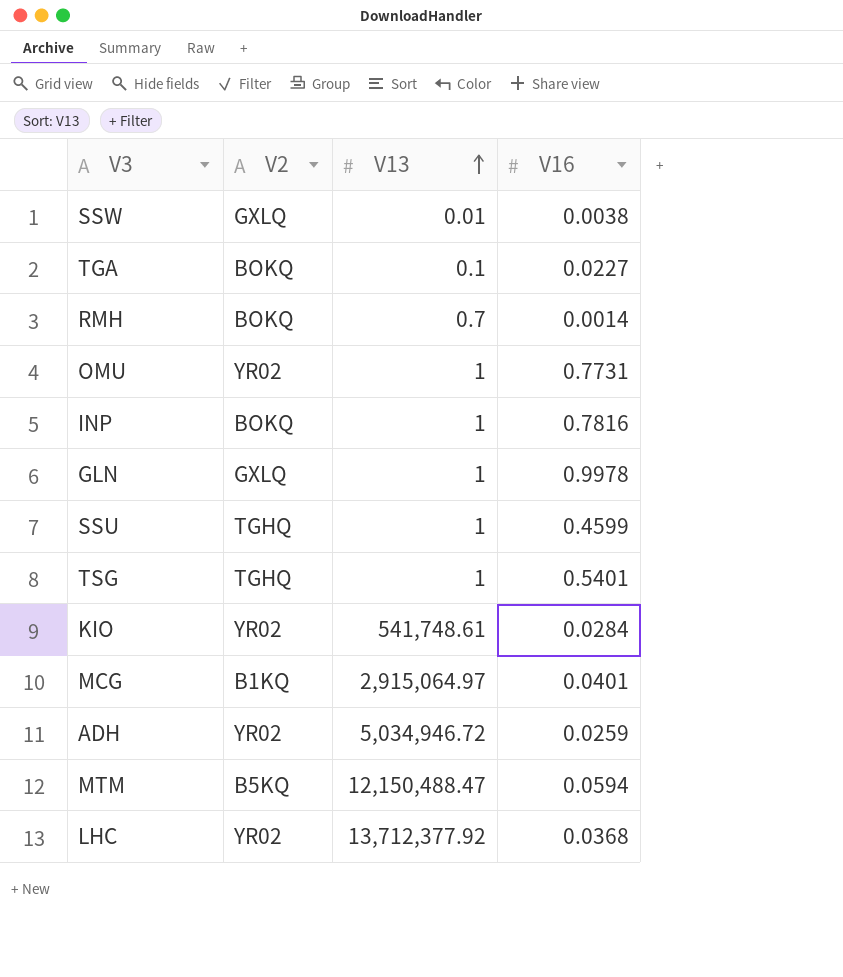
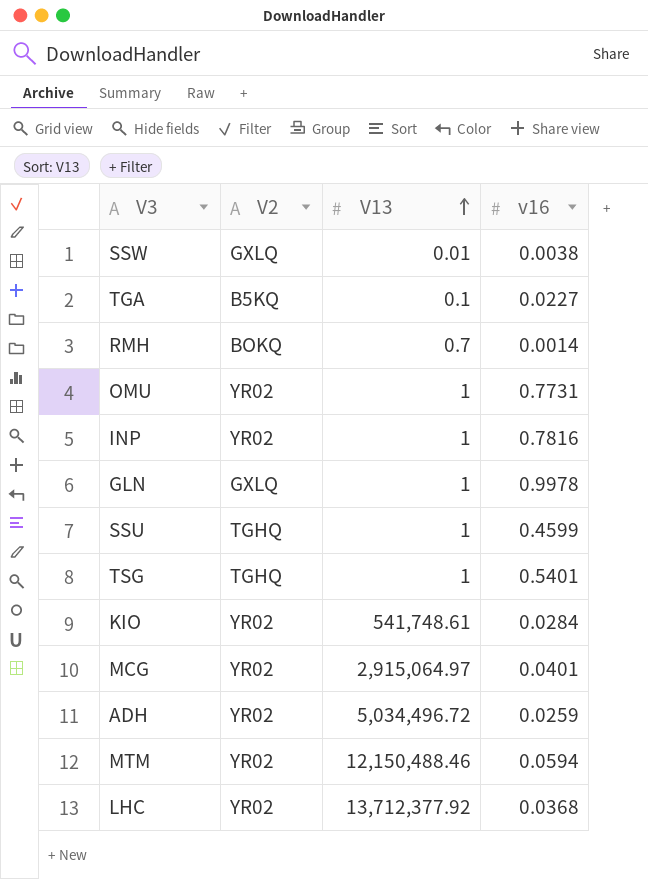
column name: V16 -> v16
TGA | V2: BOKQ -> B5KQ
INP | V2: BOKQ -> YR02
MCG | V2: B1KQ -> YR02
ADH | V13: 5,034,946.72 -> 5,034,496.72
MTM | V2: B5KQ -> YR02
MTM | V13: 12,150,488.47 -> 12,150,488.46

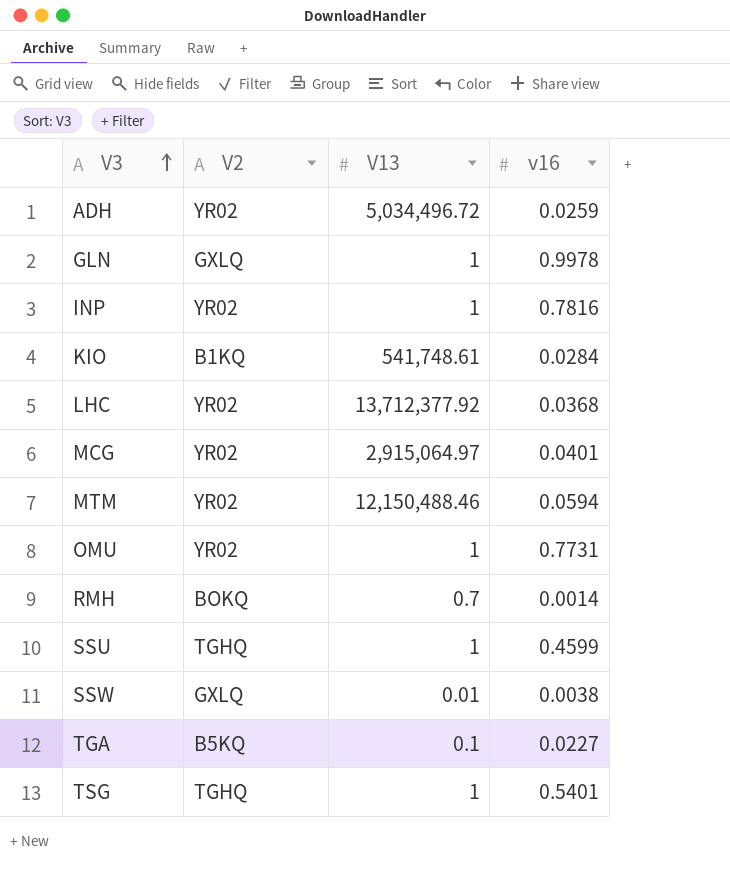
row order: V13 ascending -> V3 ascending
KIO | V2: YR02 -> B1KQ

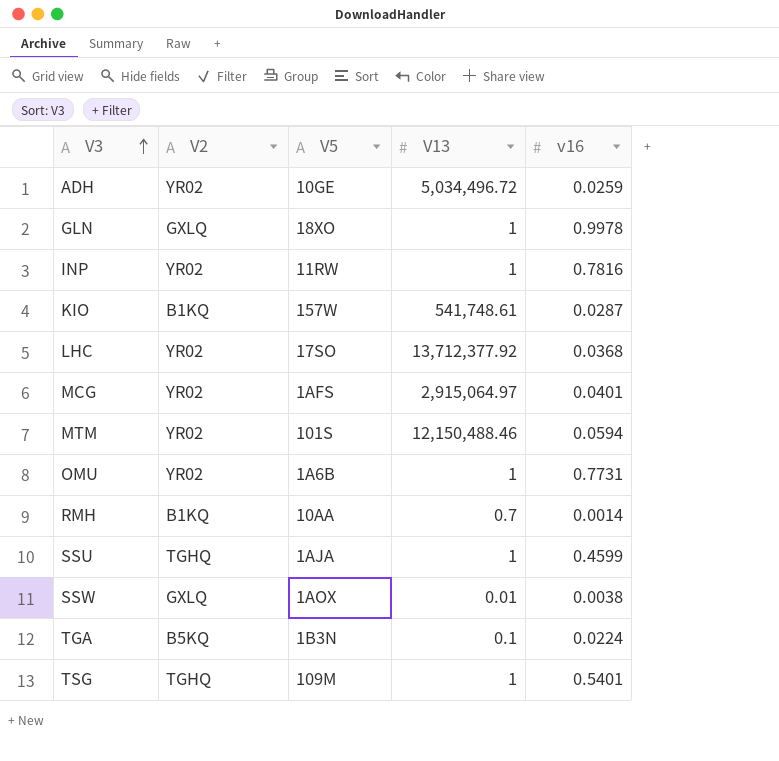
column V5 | position: none -> 3
KIO | v16: 0.0284 -> 0.0287
RMH | V2: BOKQ -> B1KQ
TGA | v16: 0.0227 -> 0.0224

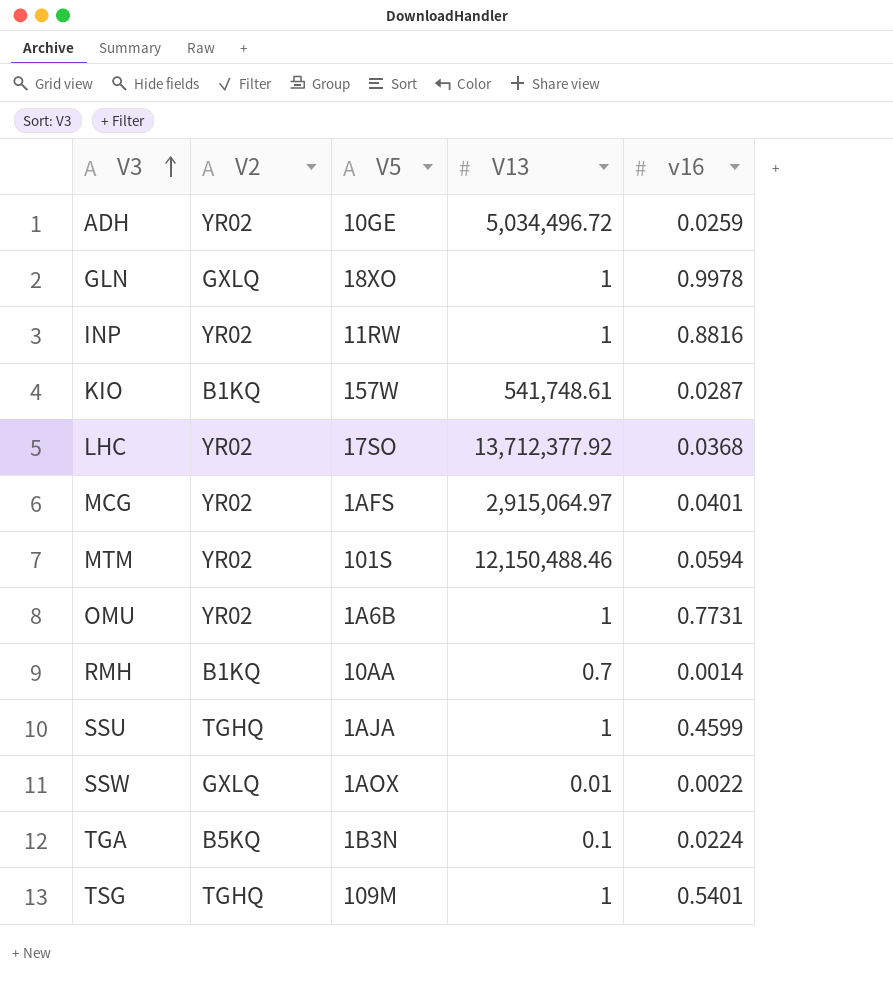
INP | v16: 0.7816 -> 0.8816
SSW | v16: 0.0038 -> 0.0022

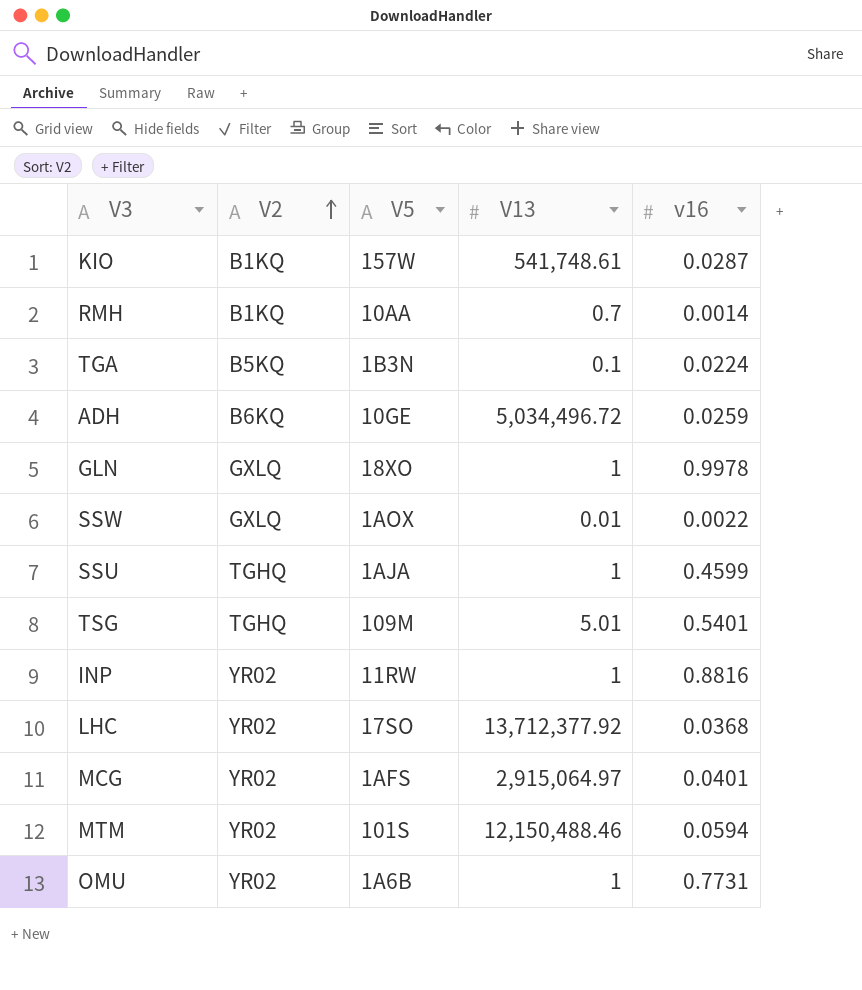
row order: V3 ascending -> V2 ascending
ADH | V2: YR02 -> B6KQ
TSG | V13: 1 -> 5.01

